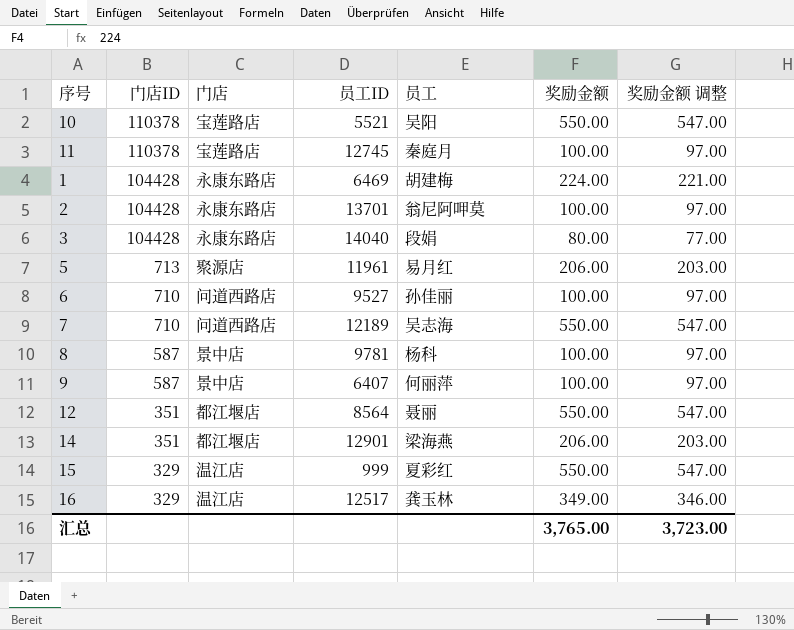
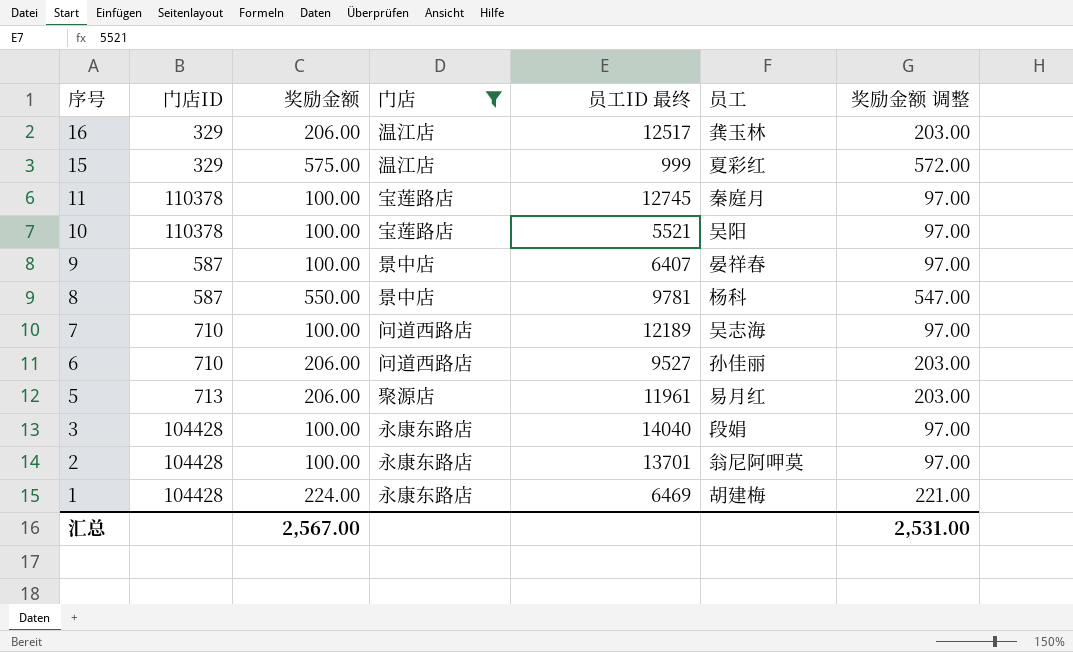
filter: none -> 门店 != 都江堰店
row order: 门店ID descending -> 序号 descending
column 奖励金额 | position: 6 -> 3
column name: 员工ID -> 员工ID 最终
16 | 奖励金额: 349.00 -> 206.00
16 | 奖励金额 调整: 346.00 -> 203.00
15 | 奖励金额: 550.00 -> 575.00
15 | 奖励金额 调整: 547.00 -> 572.00
10 | 奖励金额: 550.00 -> 100.00
10 | 奖励金额 调整: 547.00 -> 97.00
9 | 员工: 何丽萍 -> 晏祥春
8 | 奖励金额: 100.00 -> 550.00
8 | 奖励金额 调整: 97.00 -> 547.00
7 | 奖励金额: 550.00 -> 100.00
7 | 奖励金额 调整: 547.00 -> 97.00
6 | 奖励金额: 100.00 -> 206.00
6 | 奖励金额 调整: 97.00 -> 203.00
3 | 奖励金额: 80.00 -> 100.00
3 | 奖励金额 调整: 77.00 -> 97.00
汇总 | 奖励金额: 3,765.00 -> 2,567.00
汇总 | 奖励金额 调整: 3,723.00 -> 2,531.00

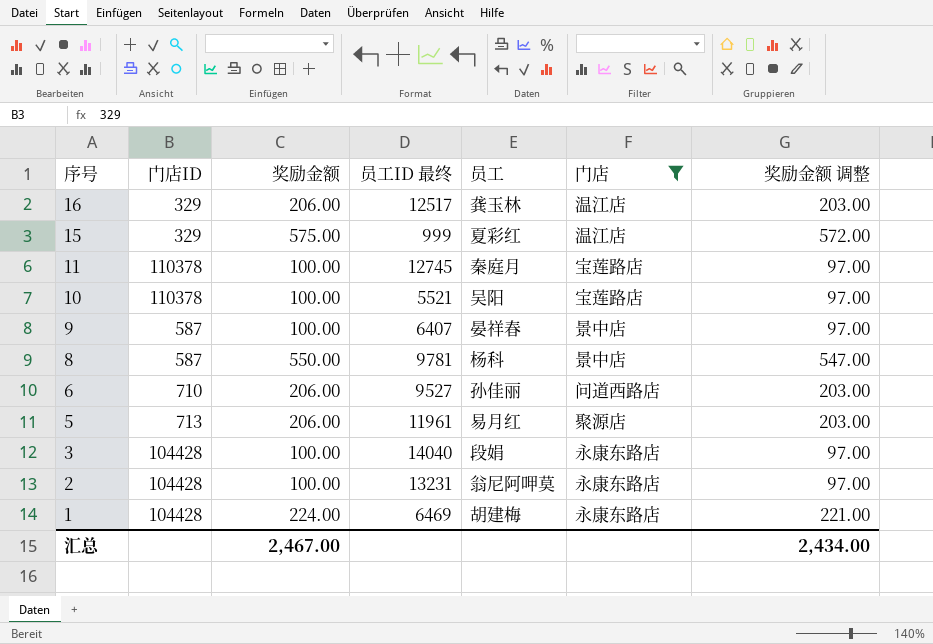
column 门店 | position: 4 -> 6
row 7: 710 | 100.00 | 问道西路店 | 12189 | 吴志海 | 97.00 -> none
2 | 员工ID 最终: 13701 -> 13231
汇总 | 奖励金额: 2,567.00 -> 2,467.00
汇总 | 奖励金额 调整: 2,531.00 -> 2,434.00

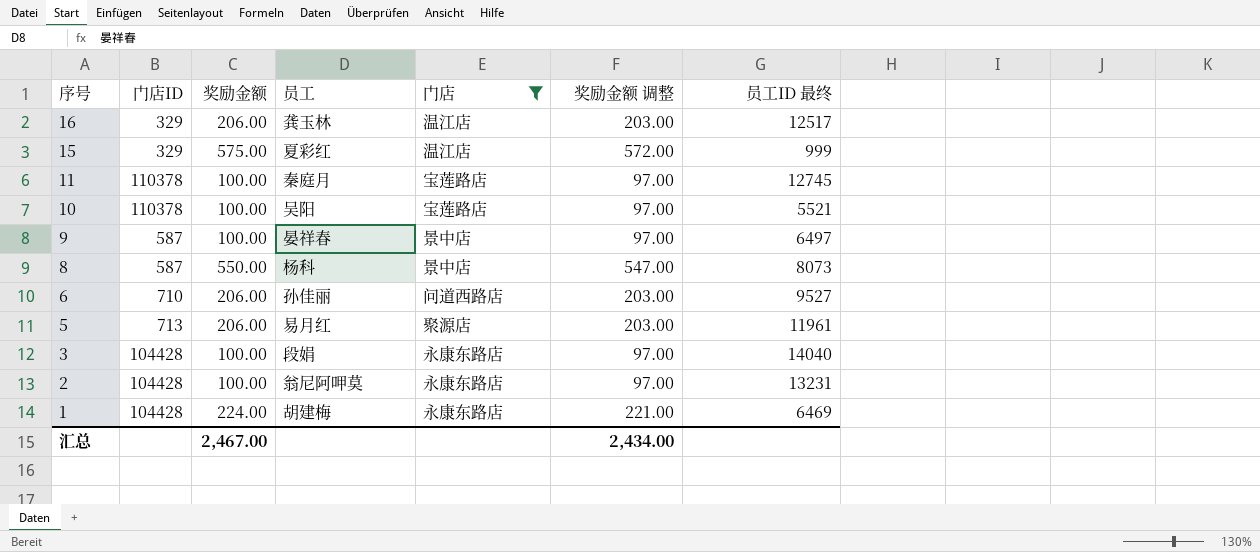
column 员工ID 最终 | position: 4 -> 7
9 | 员工ID 最终: 6407 -> 6497
8 | 员工ID 最终: 9781 -> 8073

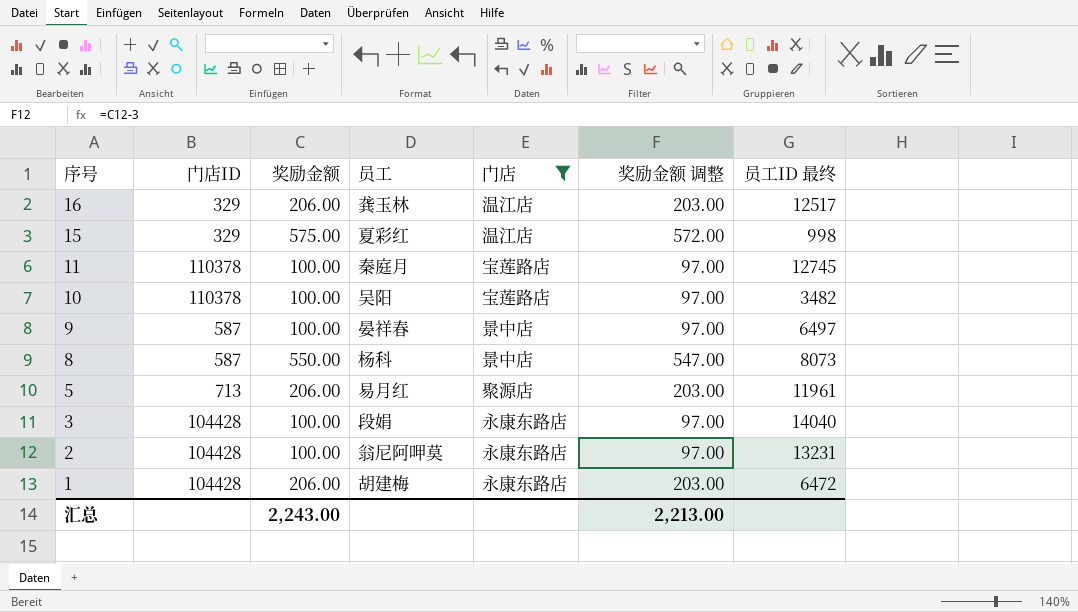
row 6: 710 | 206.00 | 孙佳丽 | 问道西路店 | 203.00 | 9527 -> none
15 | 员工ID 最终: 999 -> 998
10 | 员工ID 最终: 5521 -> 3482
1 | 奖励金额: 224.00 -> 206.00
1 | 奖励金额 调整: 221.00 -> 203.00
1 | 员工ID 最终: 6469 -> 6472
汇总 | 奖励金额: 2,467.00 -> 2,243.00
汇总 | 奖励金额 调整: 2,434.00 -> 2,213.00

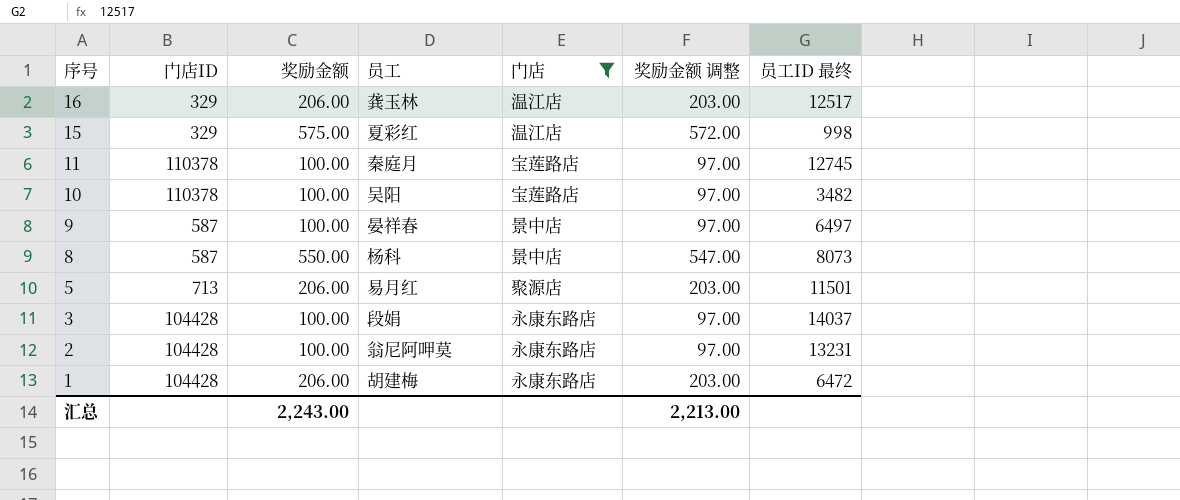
5 | 员工ID 最终: 11961 -> 11501
3 | 员工ID 最终: 14040 -> 14037

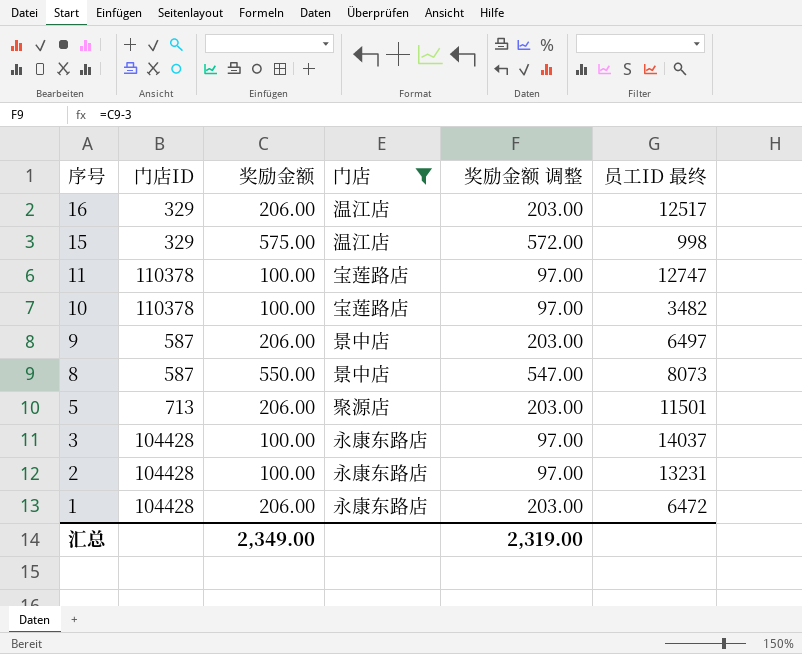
column 员工 | position: 4 -> none
11 | 员工ID 最终: 12745 -> 12747
9 | 奖励金额: 100.00 -> 206.00
9 | 奖励金额 调整: 97.00 -> 203.00
汇总 | 奖励金额: 2,243.00 -> 2,349.00
汇总 | 奖励金额 调整: 2,213.00 -> 2,319.00

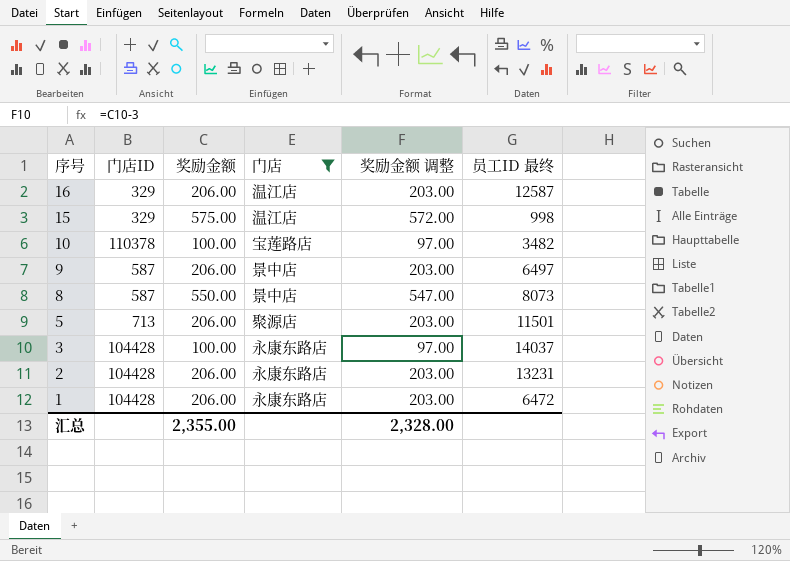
row 11: 110378 | 100.00 | 宝莲路店 | 97.00 | 12747 -> none
16 | 员工ID 最终: 12517 -> 12587
2 | 奖励金额: 100.00 -> 206.00
2 | 奖励金额 调整: 97.00 -> 203.00
汇总 | 奖励金额: 2,349.00 -> 2,355.00
汇总 | 奖励金额 调整: 2,319.00 -> 2,328.00

